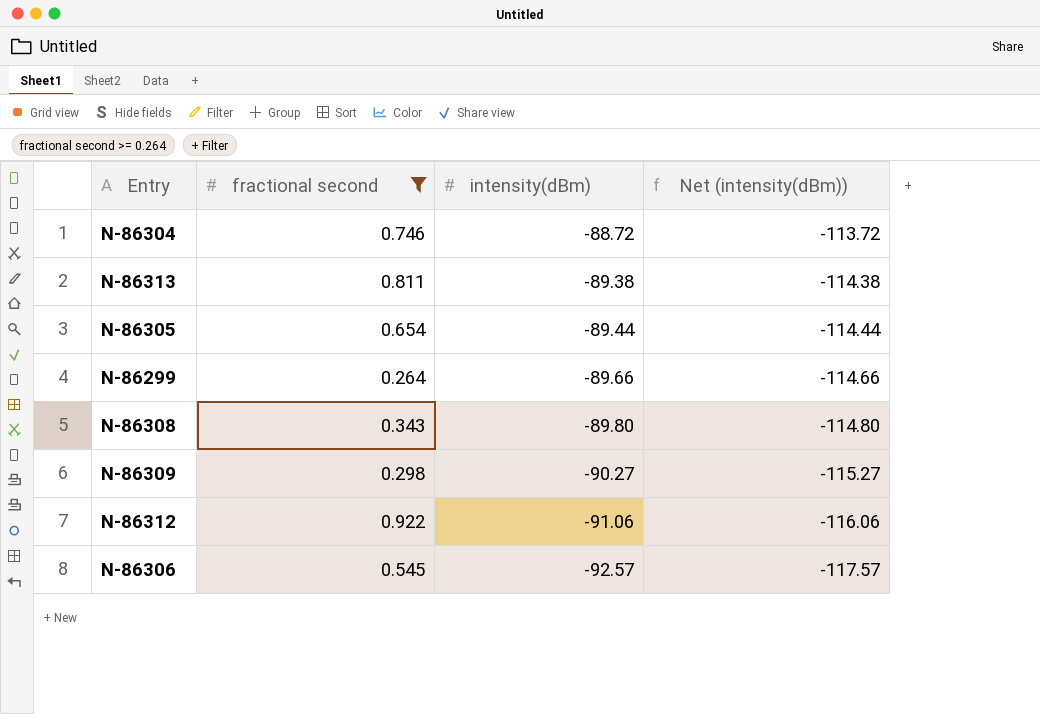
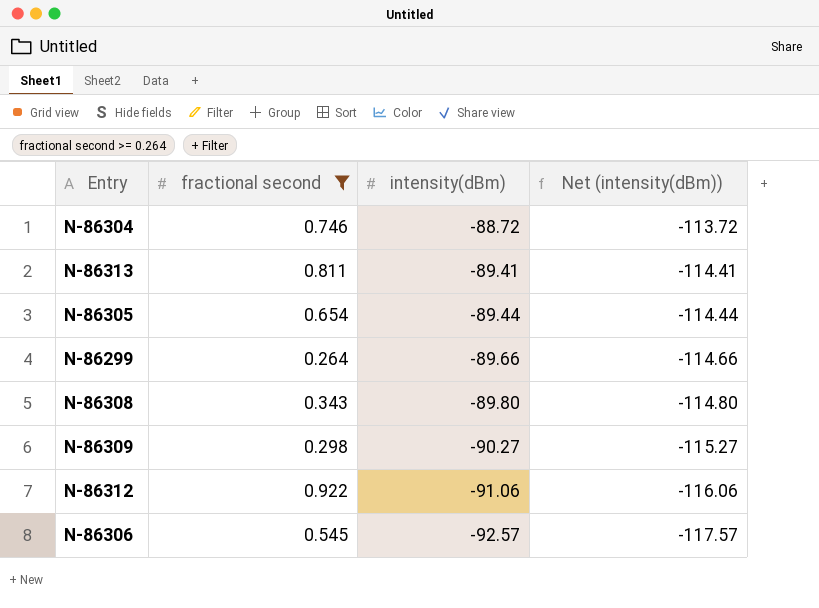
N-86313 | intensity(dBm): -89.38 -> -89.41
N-86313 | Net (intensity(dBm)): -114.38 -> -114.41

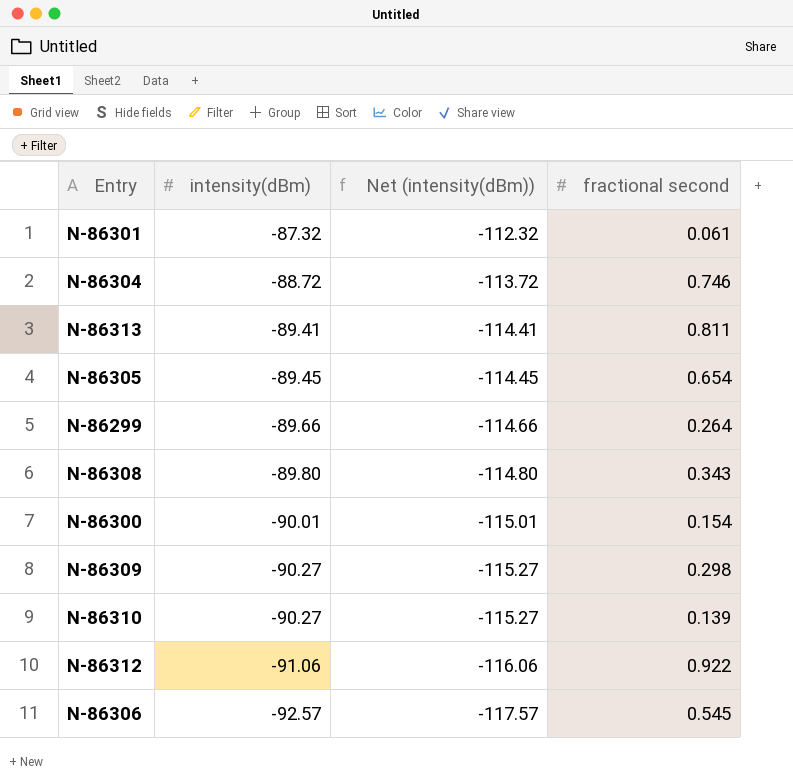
filter: fractional second >= 0.264 -> none
column fractional second | position: 2 -> 4
N-86305 | intensity(dBm): -89.44 -> -89.45
N-86305 | Net (intensity(dBm)): -114.44 -> -114.45

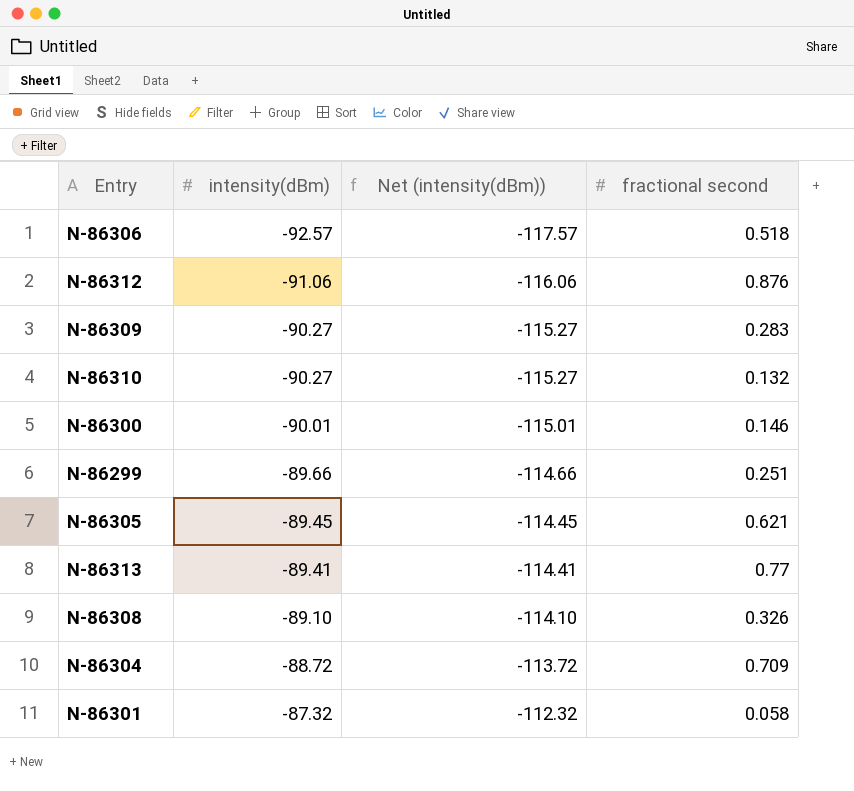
row order: intensity(dBm) descending -> intensity(dBm) ascending
N-86306 | fractional second: 0.545 -> 0.518
N-86312 | fractional second: 0.922 -> 0.876
N-86309 | fractional second: 0.298 -> 0.283
N-86310 | fractional second: 0.139 -> 0.132
N-86300 | fractional second: 0.154 -> 0.146
N-86299 | fractional second: 0.264 -> 0.251
N-86305 | fractional second: 0.654 -> 0.621
N-86313 | fractional second: 0.811 -> 0.77
N-86308 | intensity(dBm): -89.80 -> -89.10
N-86308 | Net (intensity(dBm)): -114.80 -> -114.10
N-86308 | fractional second: 0.343 -> 0.326
N-86304 | fractional second: 0.746 -> 0.709
N-86301 | fractional second: 0.061 -> 0.058

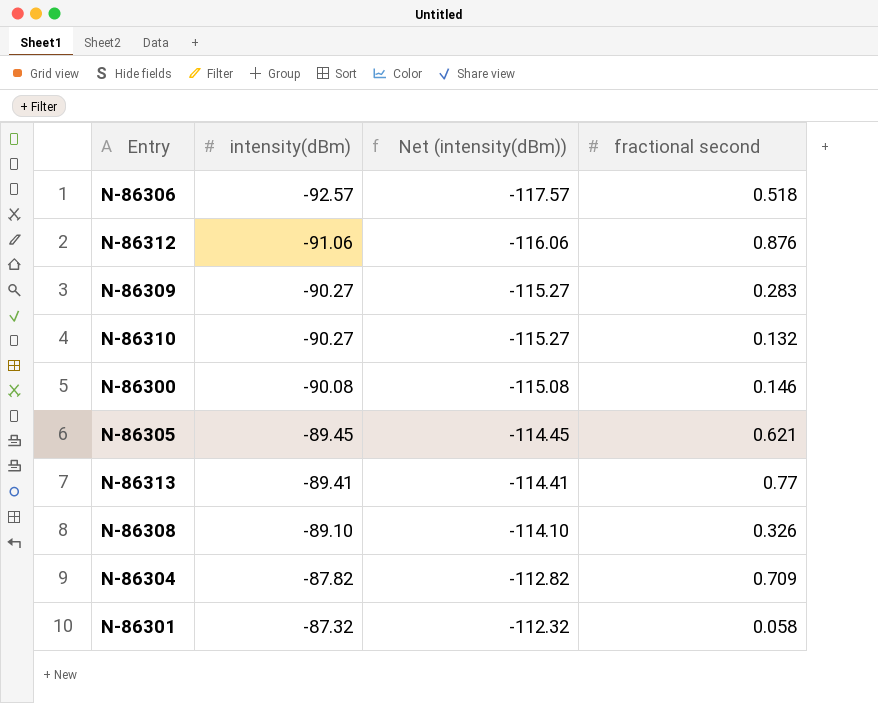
row N-86299: -89.66 | -114.66 | 0.251 -> none
N-86300 | intensity(dBm): -90.01 -> -90.08
N-86300 | Net (intensity(dBm)): -115.01 -> -115.08
N-86304 | intensity(dBm): -88.72 -> -87.82
N-86304 | Net (intensity(dBm)): -113.72 -> -112.82

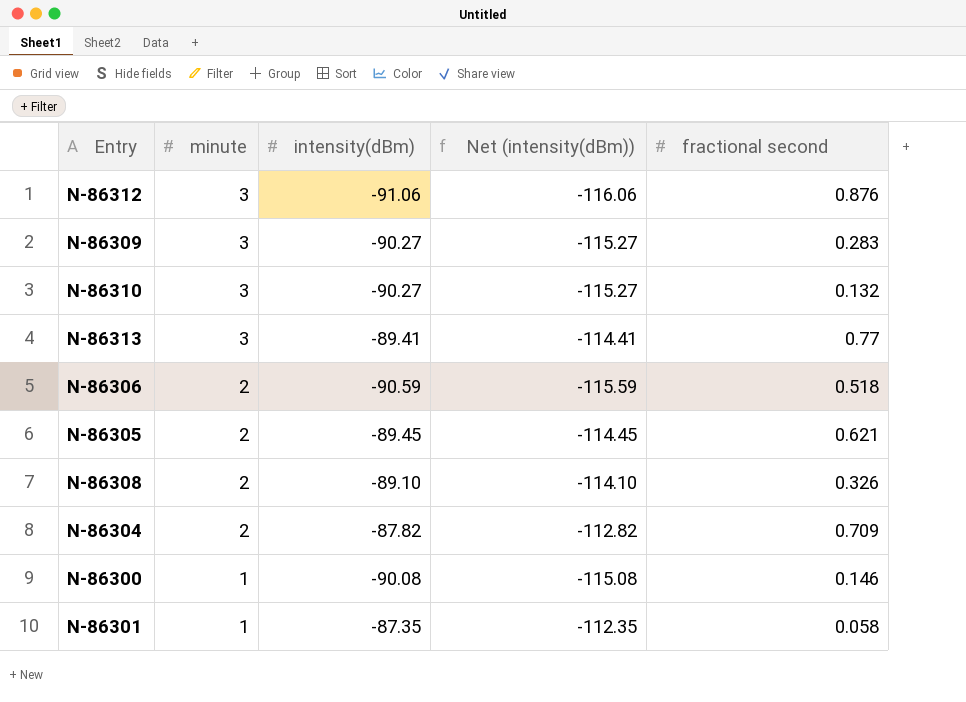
row order: intensity(dBm) ascending -> minute descending
column minute | position: none -> 2
N-86306 | intensity(dBm): -92.57 -> -90.59
N-86306 | Net (intensity(dBm)): -117.57 -> -115.59
N-86301 | intensity(dBm): -87.32 -> -87.35
N-86301 | Net (intensity(dBm)): -112.32 -> -112.35

